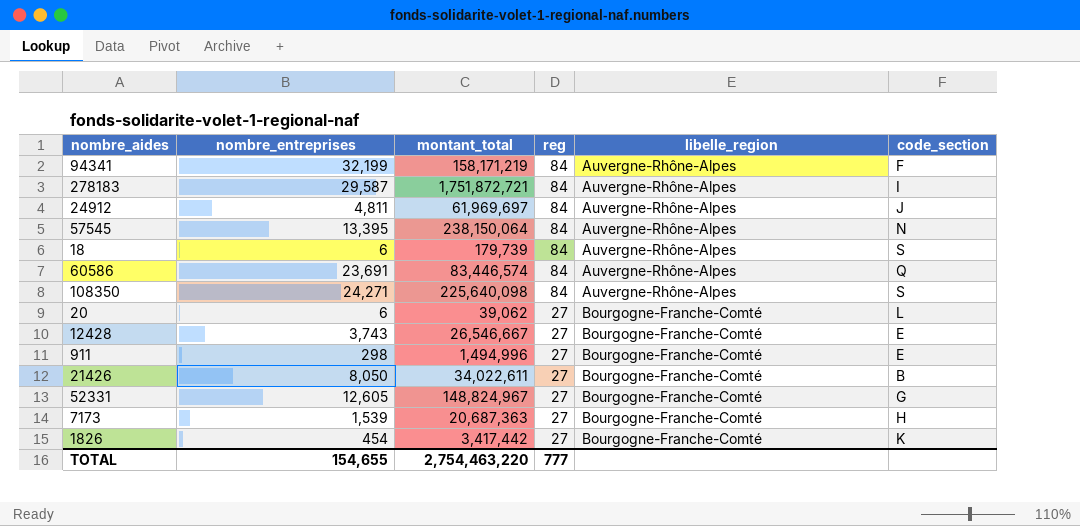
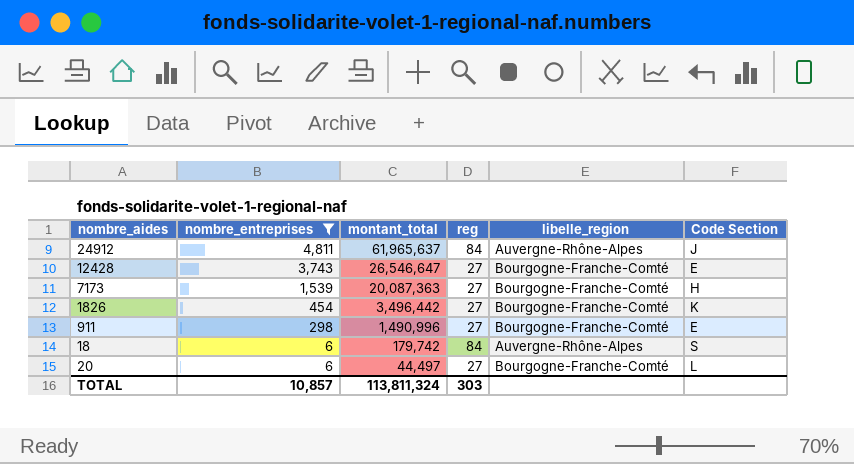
filter: none -> nombre_entreprises <= 4,811
row order: reg descending -> nombre_entreprises descending
column name: code_section -> Code Section
24912 | montant_total: 61,969,697 -> 61,965,637
12428 | montant_total: 26,546,667 -> 26,546,647
7173 | montant_total: 20,687,363 -> 20,087,363
1826 | montant_total: 3,417,442 -> 3,496,442
911 | montant_total: 1,494,996 -> 1,490,996
18 | montant_total: 179,739 -> 179,742
20 | montant_total: 39,062 -> 44,497
TOTAL | nombre_entreprises: 154,655 -> 10,857
TOTAL | montant_total: 2,754,463,220 -> 113,811,324
TOTAL | reg: 777 -> 303

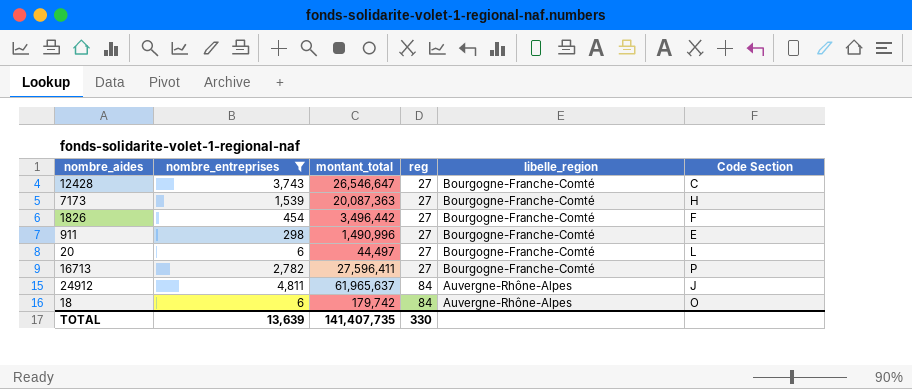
row order: nombre_entreprises descending -> reg ascending
12428 | Code Section: E -> C
1826 | Code Section: K -> F
row 16713: none -> 2,782 | 27,596,411 | 27 | Bourgogne-Franche-Comté | P
18 | Code Section: S -> O
TOTAL | nombre_entreprises: 10,857 -> 13,639
TOTAL | montant_total: 113,811,324 -> 141,407,735
TOTAL | reg: 303 -> 330

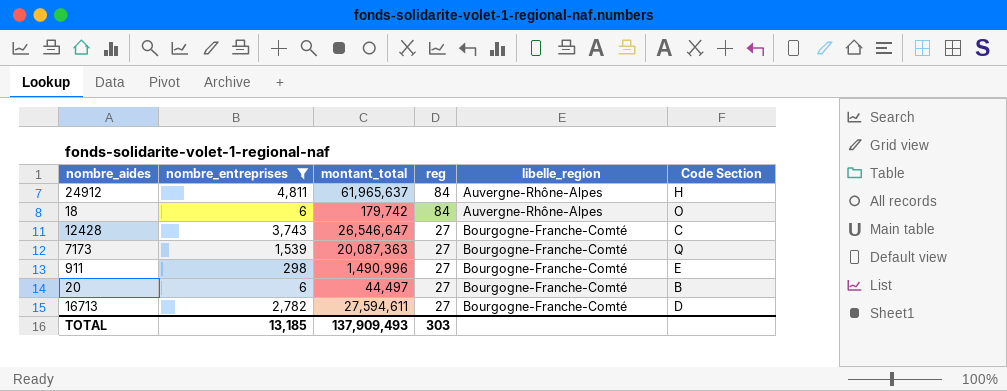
row order: reg ascending -> reg descending
row 1826: 454 | 3,496,442 | 27 | Bourgogne-Franche-Comté | F -> none
24912 | Code Section: J -> H
7173 | Code Section: H -> Q
20 | Code Section: L -> B
16713 | montant_total: 27,596,411 -> 27,594,611
16713 | Code Section: P -> D
TOTAL | nombre_entreprises: 13,639 -> 13,185
TOTAL | montant_total: 141,407,735 -> 137,909,493
TOTAL | reg: 330 -> 303

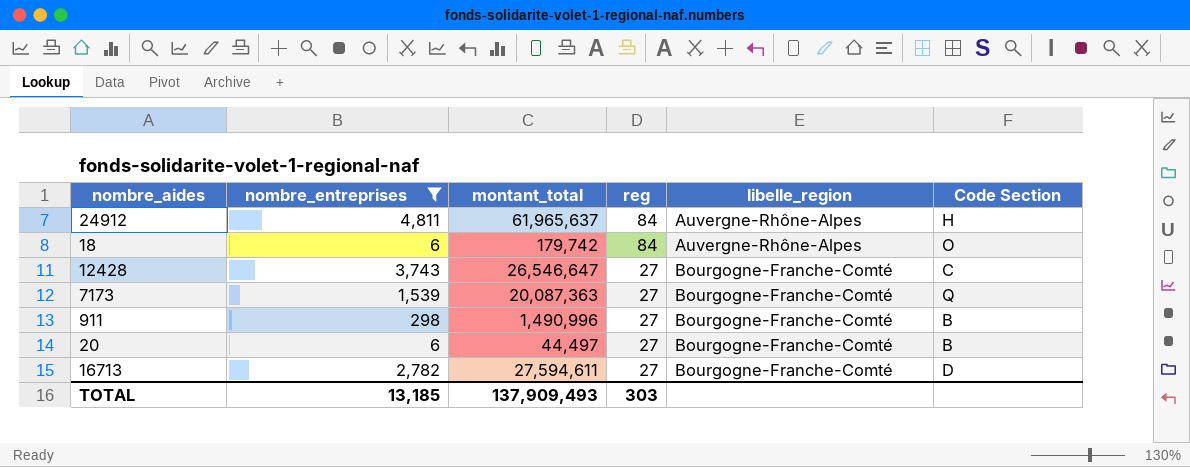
911 | Code Section: E -> B

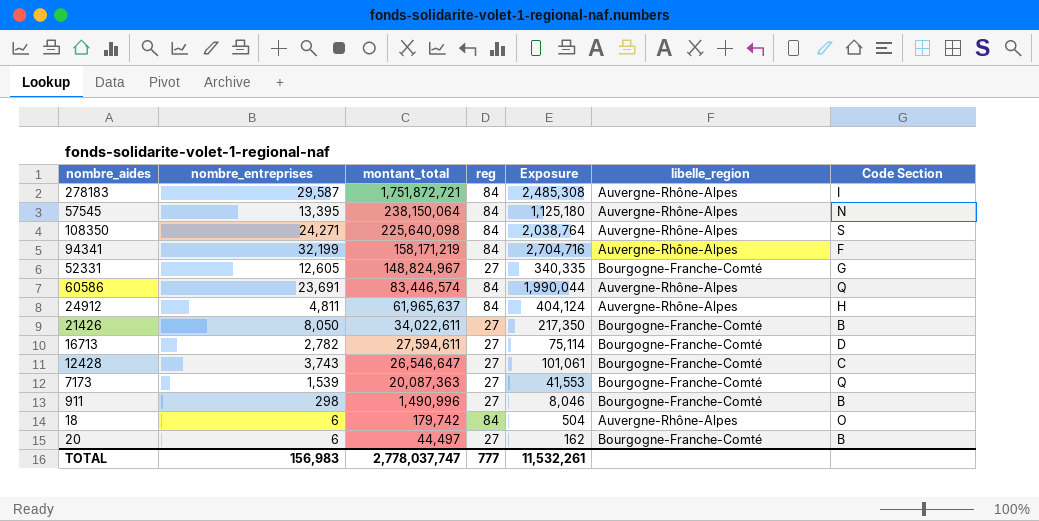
filter: nombre_entreprises <= 4,811 -> none
row order: reg descending -> montant_total descending
column Exposure | formula: none -> [nombre_entreprises] * [reg]
TOTAL | nombre_entreprises: 13,185 -> 156,983
TOTAL | montant_total: 137,909,493 -> 2,778,037,747
TOTAL | reg: 303 -> 777

